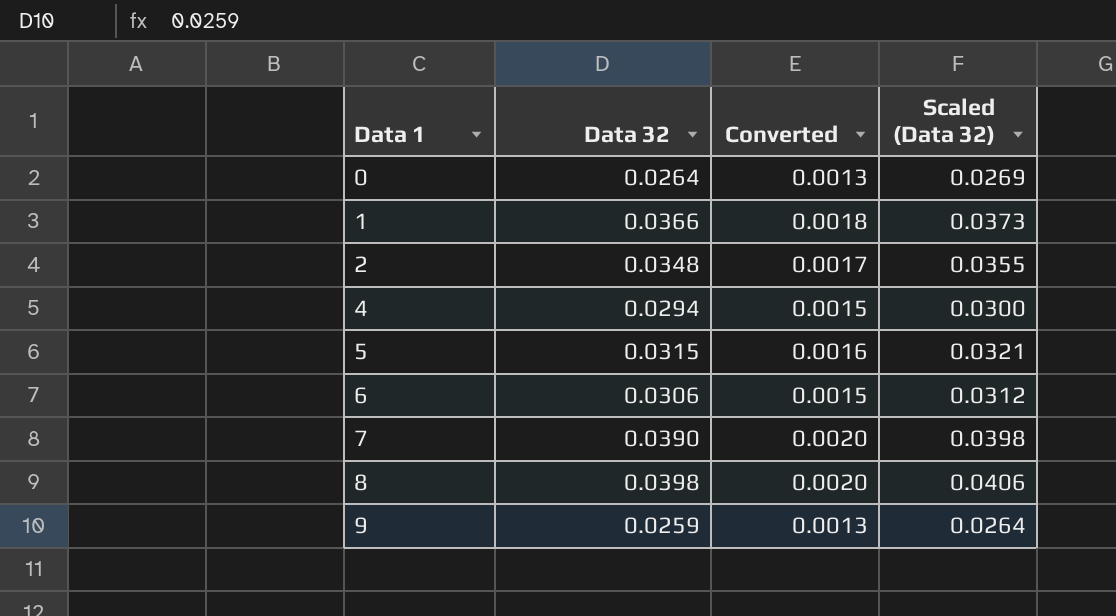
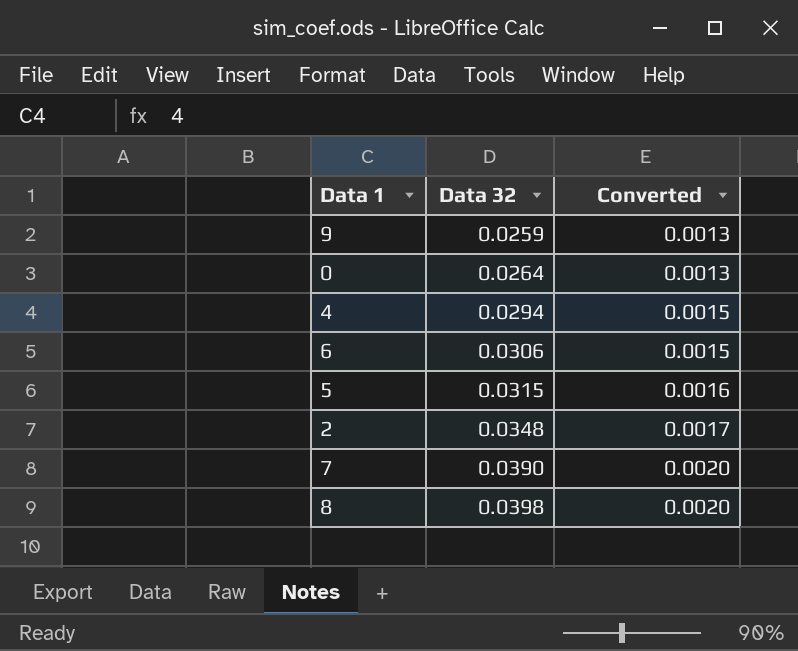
row order: Data 1 ascending -> Data 32 ascending
column Scaled (Data 32) | formula: [Data 32] * 1.02 -> none
row 1: 0.0366 | 0.0018 | 0.0373 -> none

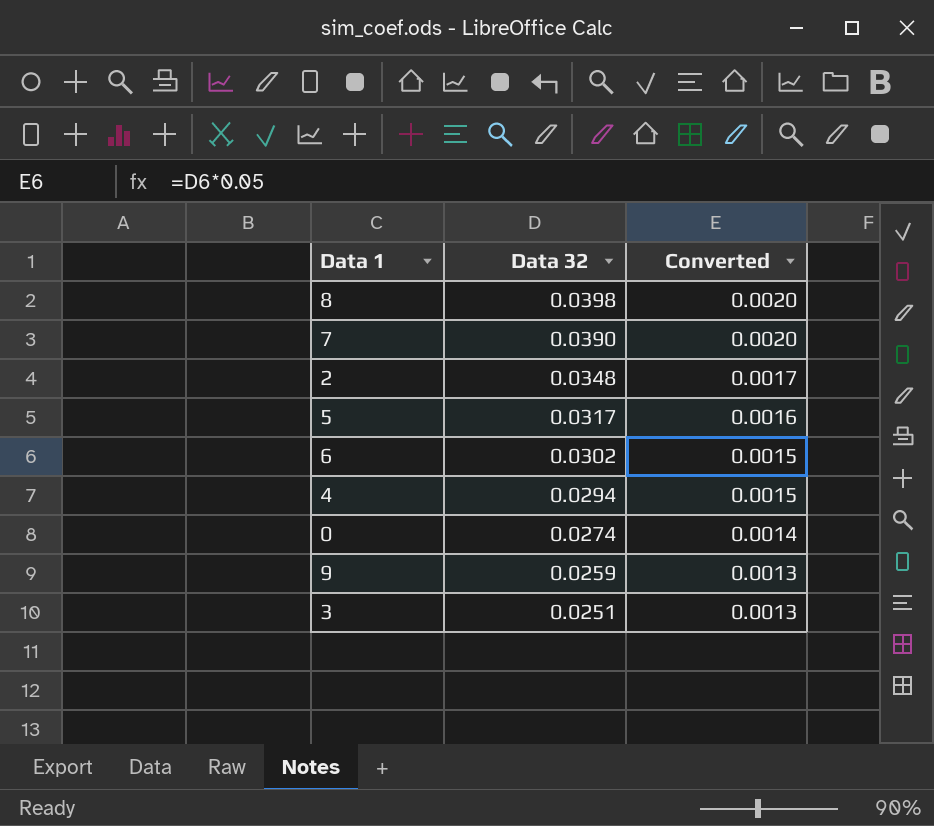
row order: Data 32 ascending -> Data 32 descending
5 | Data 32: 0.0315 -> 0.0317
6 | Data 32: 0.0306 -> 0.0302
0 | Data 32: 0.0264 -> 0.0274
0 | Converted: 0.0013 -> 0.0014
row 3: none -> 0.0251 | 0.0013

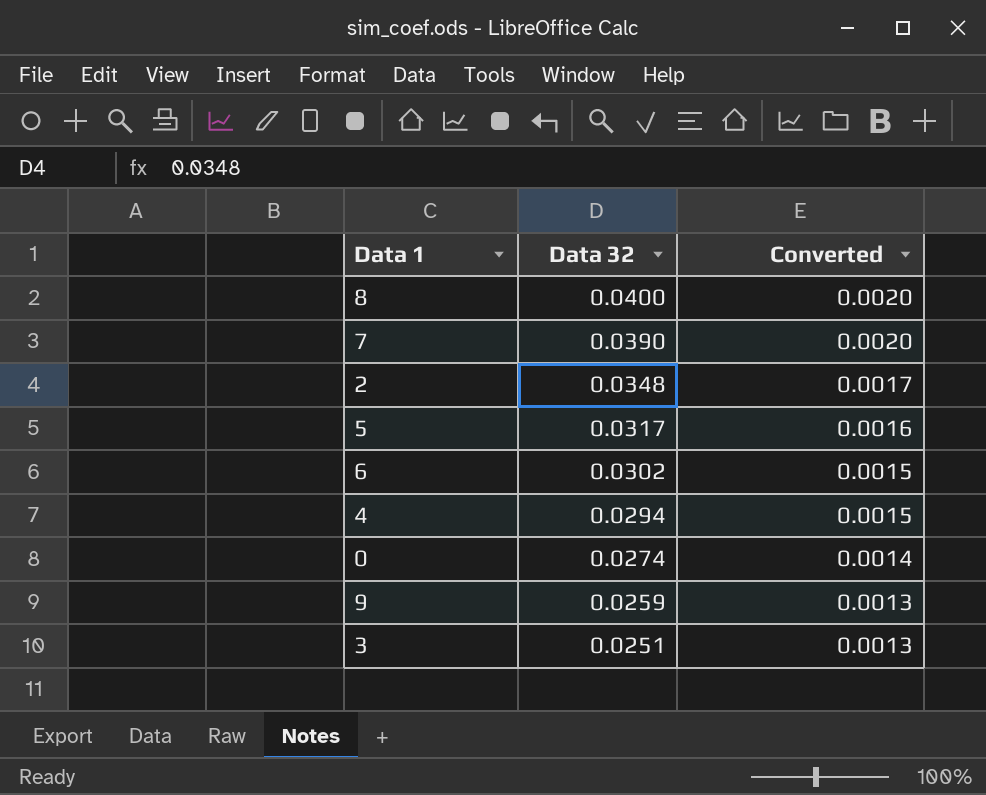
8 | Data 32: 0.0398 -> 0.0400

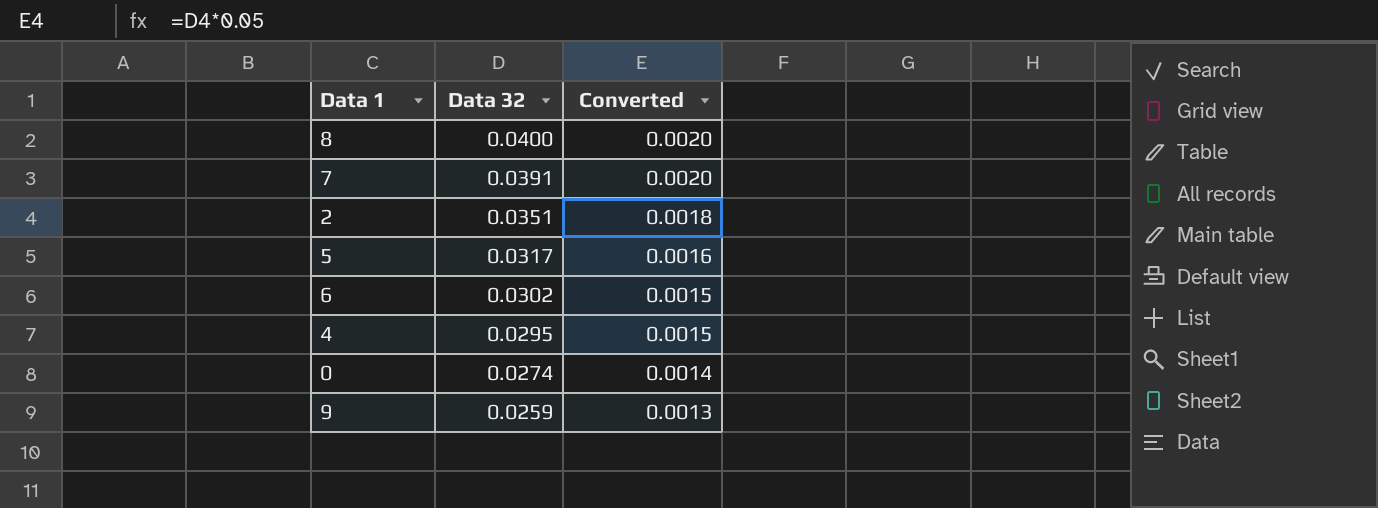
row 3: 0.0251 | 0.0013 -> none
7 | Data 32: 0.0390 -> 0.0391
2 | Data 32: 0.0348 -> 0.0351
2 | Converted: 0.0017 -> 0.0018
4 | Data 32: 0.0294 -> 0.0295

